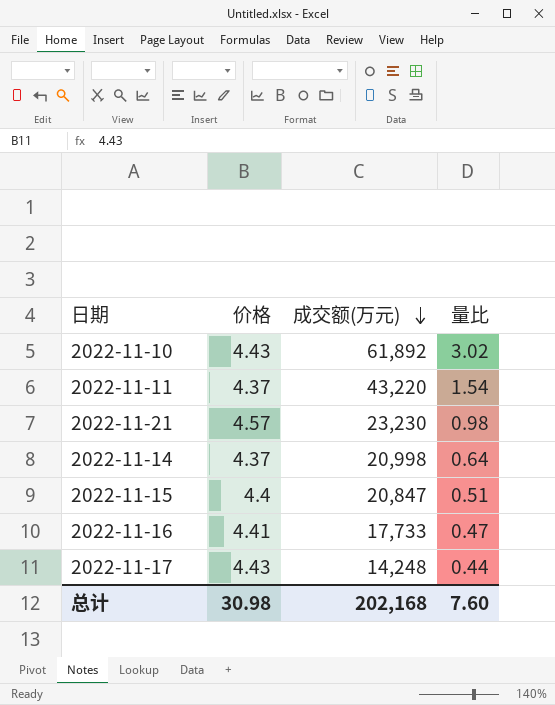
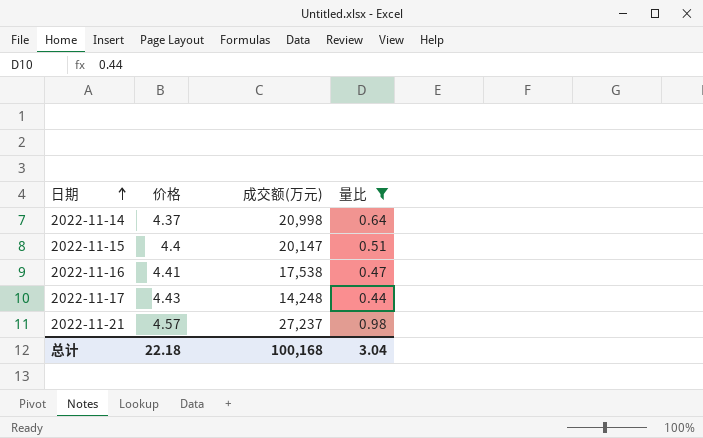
filter: none -> 量比 <= 0.98
row order: 成交额(万元) descending -> 日期 ascending
2022-11-15 | 成交额(万元): 20,847 -> 20,147
2022-11-16 | 成交额(万元): 17,733 -> 17,538
2022-11-21 | 成交额(万元): 23,230 -> 27,237
总计 | 价格: 30.98 -> 22.18
总计 | 成交额(万元): 202,168 -> 100,168
总计 | 量比: 7.60 -> 3.04

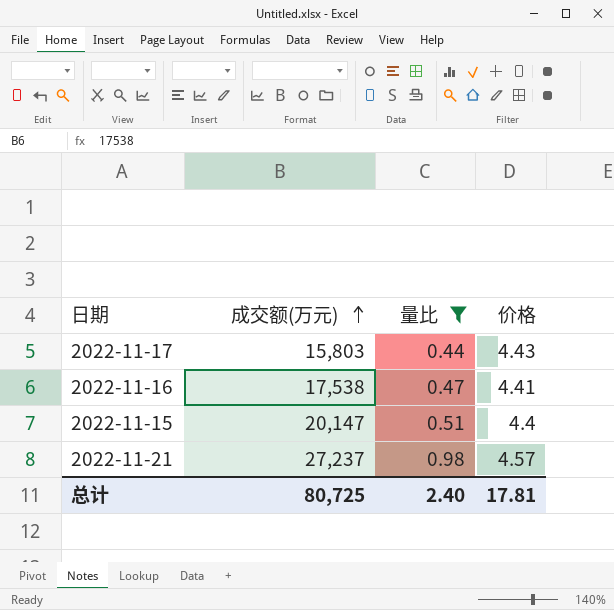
row order: 日期 ascending -> 成交额(万元) ascending
column 价格 | position: 2 -> 4
row 2022-11-14: 4.37 | 20,998 | 0.64 -> none
2022-11-17 | 成交额(万元): 14,248 -> 15,803
总计 | 成交额(万元): 100,168 -> 80,725
总计 | 量比: 3.04 -> 2.40
总计 | 价格: 22.18 -> 17.81

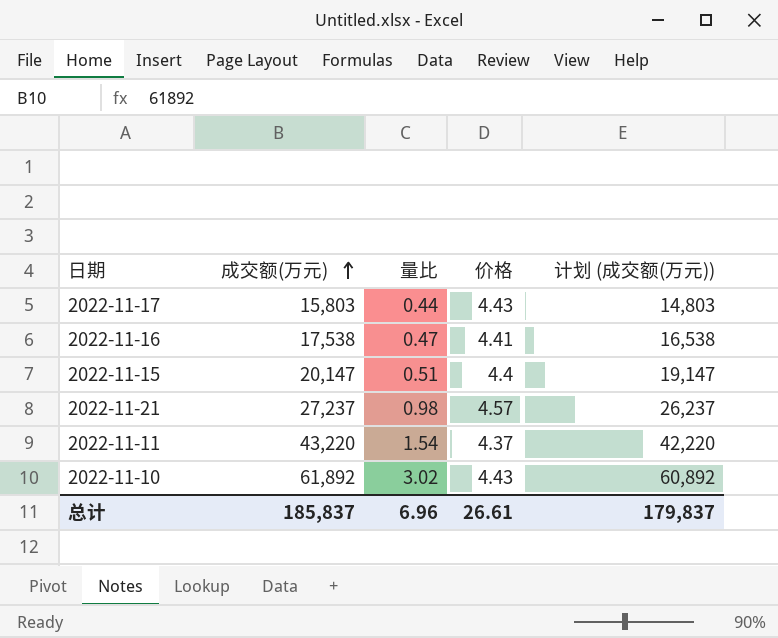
filter: 量比 <= 0.98 -> none
column 计划 (成交额(万元)) | formula: none -> [成交额(万元)] - 1000
总计 | 成交额(万元): 80,725 -> 185,837
总计 | 量比: 2.40 -> 6.96
总计 | 价格: 17.81 -> 26.61

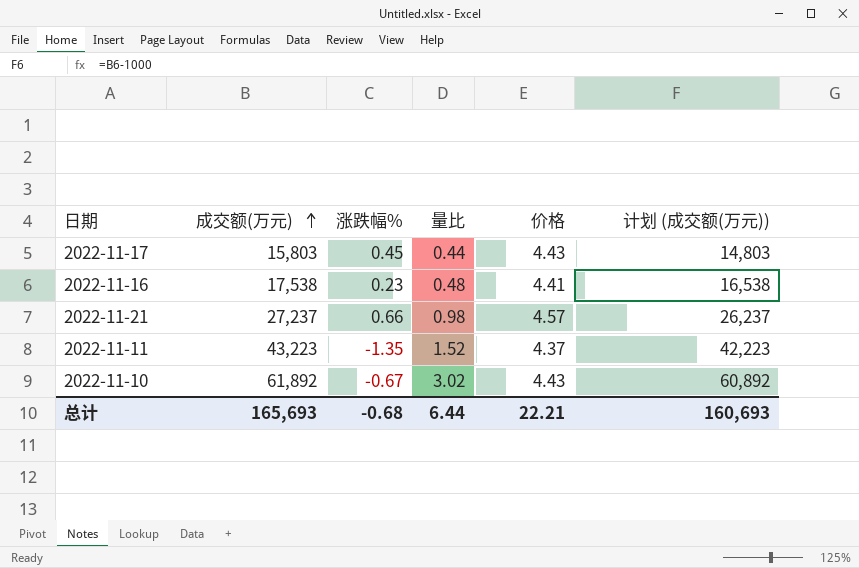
column 涨跌幅% | position: none -> 3
row 2022-11-15: 20,147 | 0.51 | 4.4 | 19,147 -> none
2022-11-16 | 量比: 0.47 -> 0.48
2022-11-11 | 成交额(万元): 43,220 -> 43,223
2022-11-11 | 量比: 1.54 -> 1.52
2022-11-11 | 计划 (成交额(万元)): 42,220 -> 42,223
总计 | 成交额(万元): 185,837 -> 165,693
总计 | 量比: 6.96 -> 6.44
总计 | 价格: 26.61 -> 22.21
总计 | 计划 (成交额(万元)): 179,837 -> 160,693

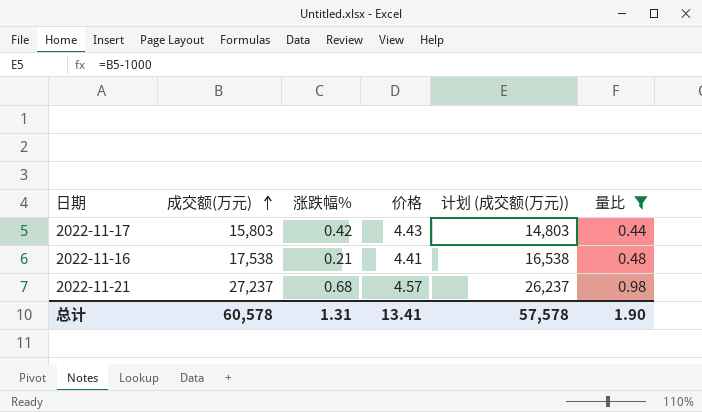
filter: none -> 量比 <= 0.98
column 量比 | position: 4 -> 6
2022-11-17 | 涨跌幅%: 0.45 -> 0.42
2022-11-16 | 涨跌幅%: 0.23 -> 0.21
2022-11-21 | 涨跌幅%: 0.66 -> 0.68
总计 | 成交额(万元): 165,693 -> 60,578
总计 | 涨跌幅%: -0.68 -> 1.31
总计 | 价格: 22.21 -> 13.41
总计 | 计划 (成交额(万元)): 160,693 -> 57,578
总计 | 量比: 6.44 -> 1.90

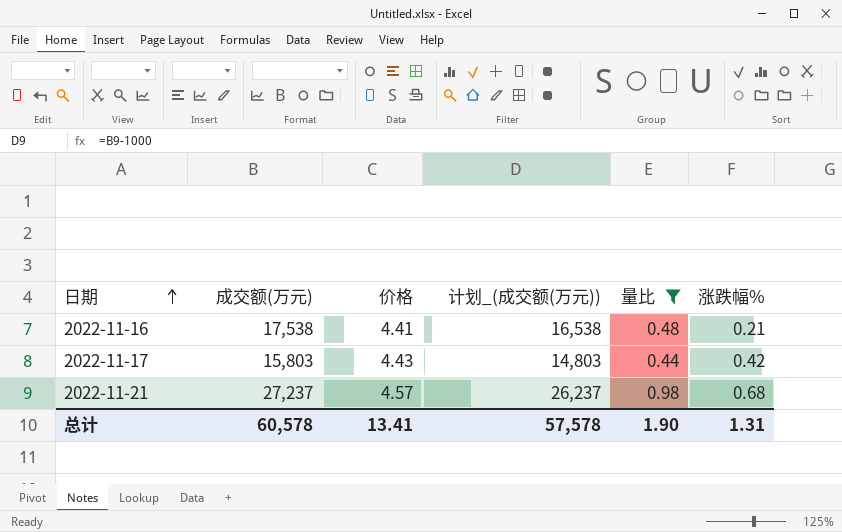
row order: 成交额(万元) ascending -> 日期 ascending
column name: 计划 (成交额(万元)) -> 计划_(成交额(万元))
column 涨跌幅% | position: 3 -> 6

